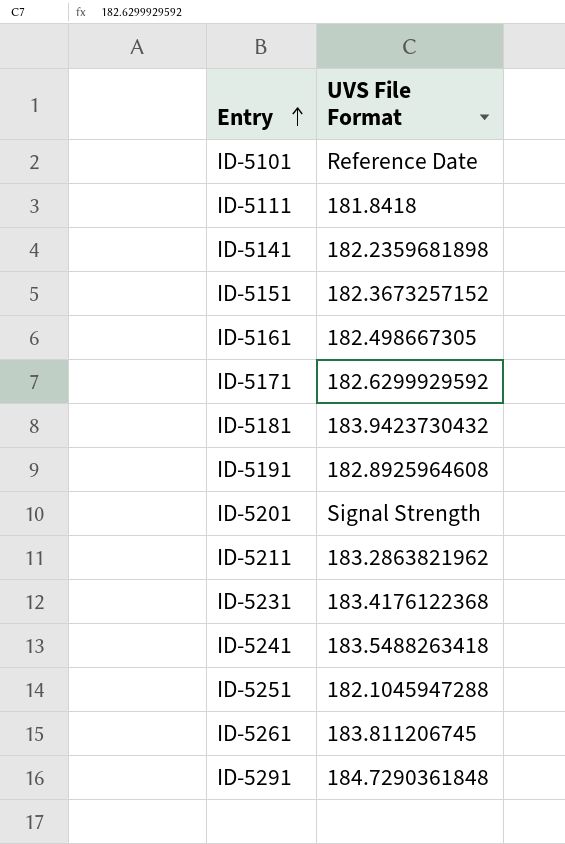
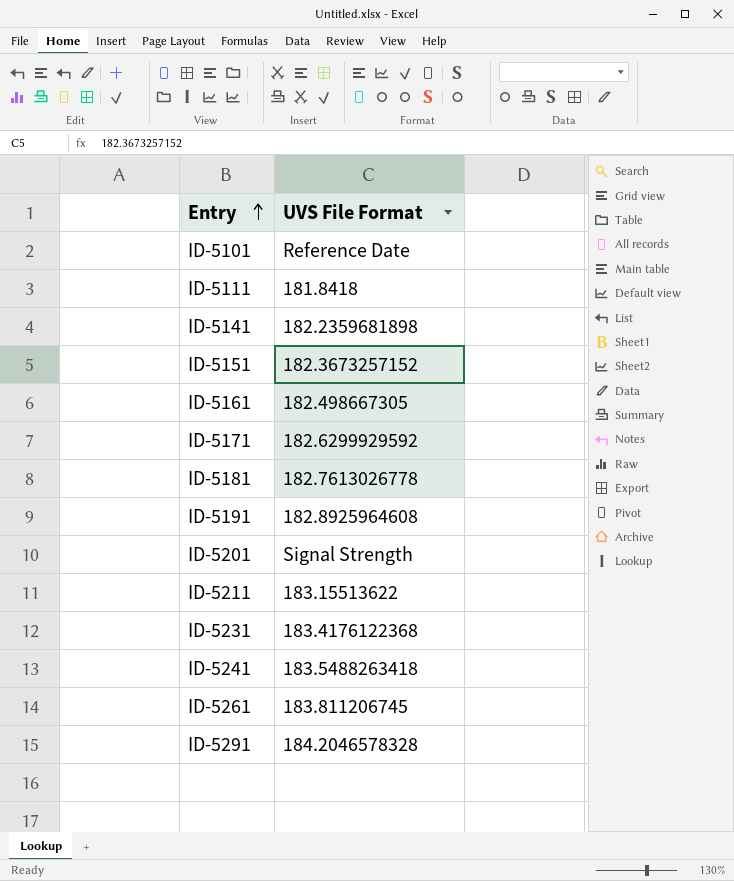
row ID-5251: 182.1045947288 -> none
ID-5181 | UVS File Format: 183.9423730432 -> 182.7613026778
ID-5211 | UVS File Format: 183.2863821962 -> 183.15513622
ID-5291 | UVS File Format: 184.7290361848 -> 184.2046578328

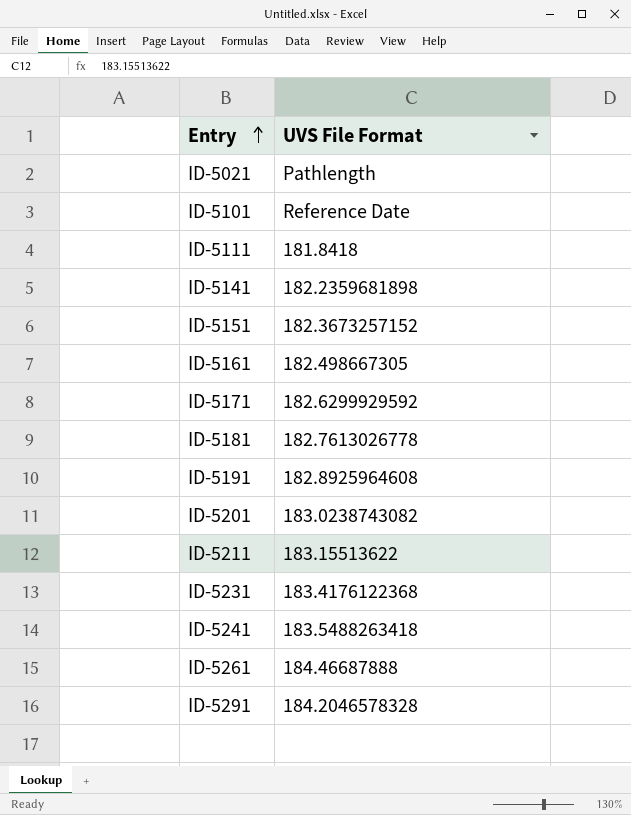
row ID-5021: none -> Pathlength
ID-5201 | UVS File Format: Signal Strength -> 183.0238743082
ID-5261 | UVS File Format: 183.811206745 -> 184.46687888

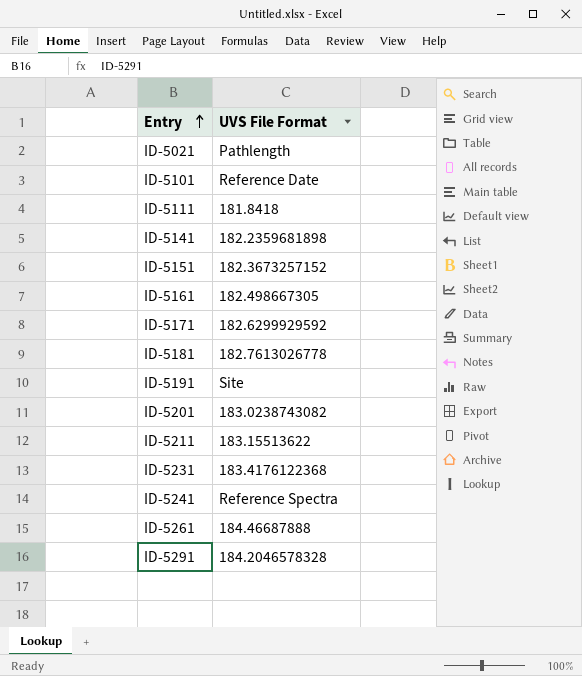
ID-5191 | UVS File Format: 182.8925964608 -> Site
ID-5241 | UVS File Format: 183.5488263418 -> Reference Spectra

